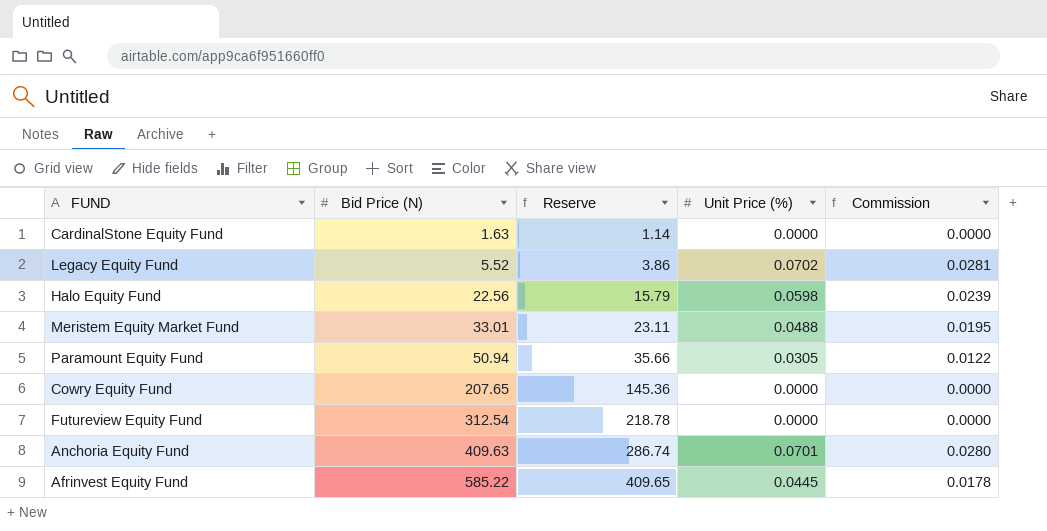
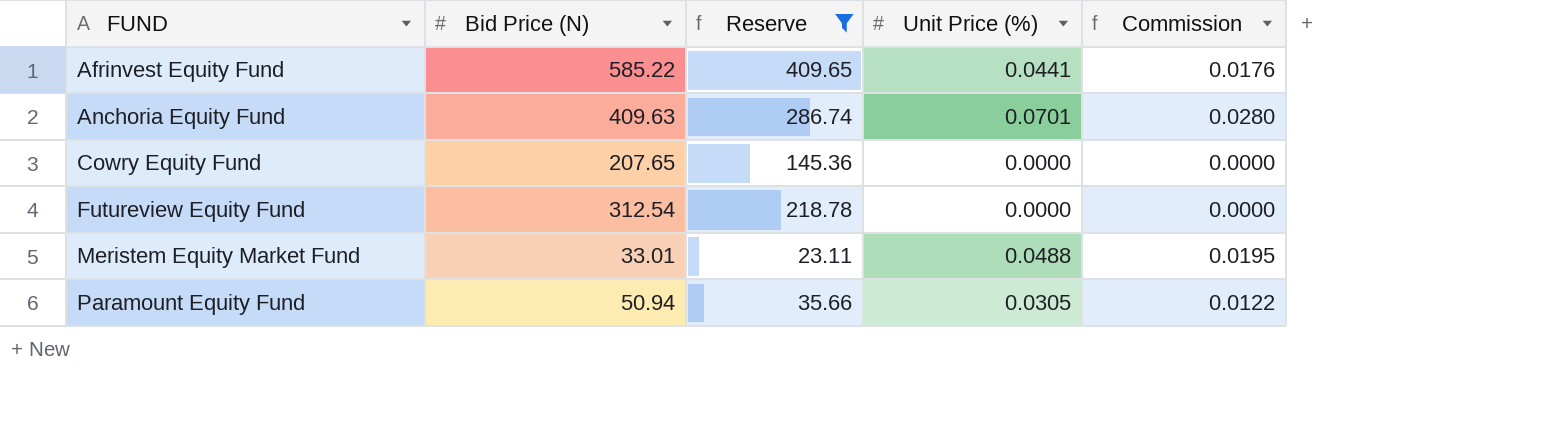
filter: none -> Reserve >= 23.11
row order: Bid Price (N) ascending -> FUND ascending
Afrinvest Equity Fund | Unit Price (%): 0.0445 -> 0.0441
Afrinvest Equity Fund | Commission: 0.0178 -> 0.0176

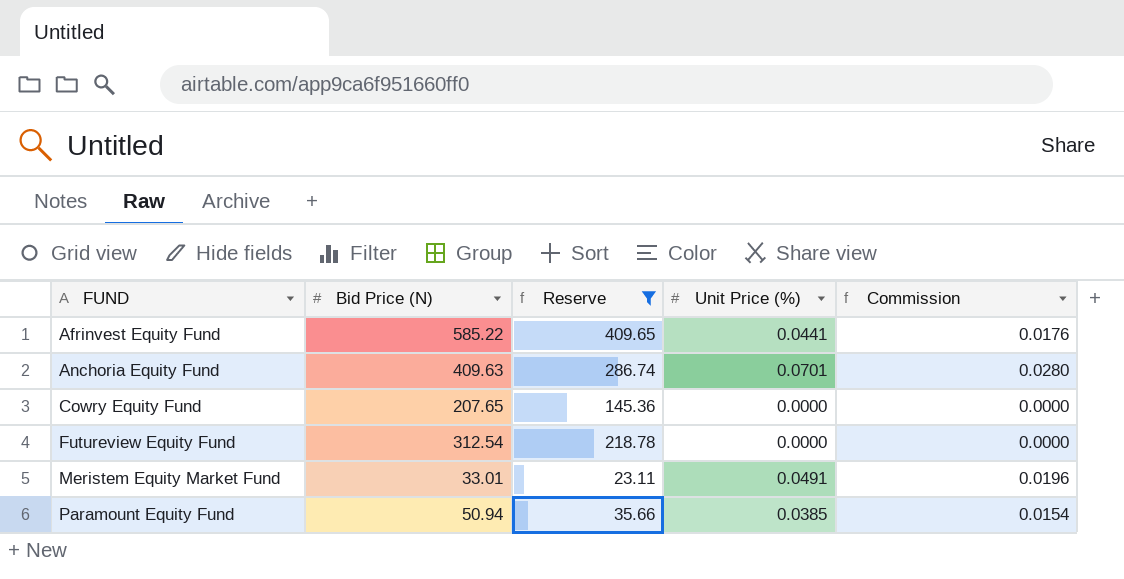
Meristem Equity Market Fund | Unit Price (%): 0.0488 -> 0.0491
Meristem Equity Market Fund | Commission: 0.0195 -> 0.0196
Paramount Equity Fund | Unit Price (%): 0.0305 -> 0.0385
Paramount Equity Fund | Commission: 0.0122 -> 0.0154

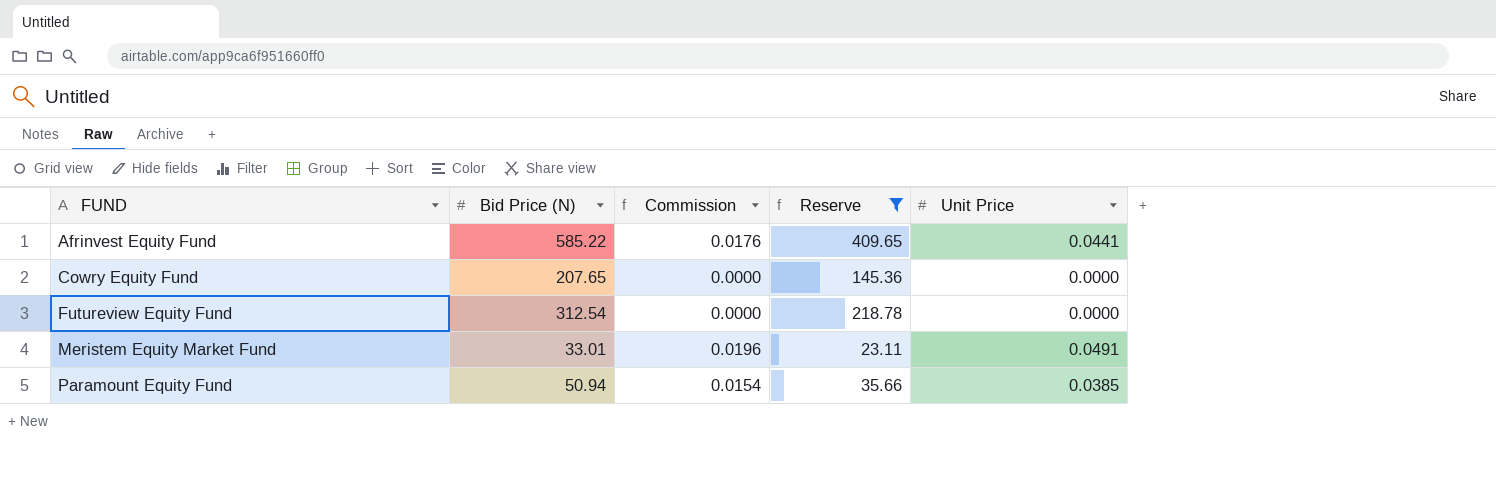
column Commission | position: 5 -> 3
column name: Unit Price (%) -> Unit Price
row Anchoria Equity Fund: 409.63 | 286.74 | 0.0701 | 0.0280 -> none

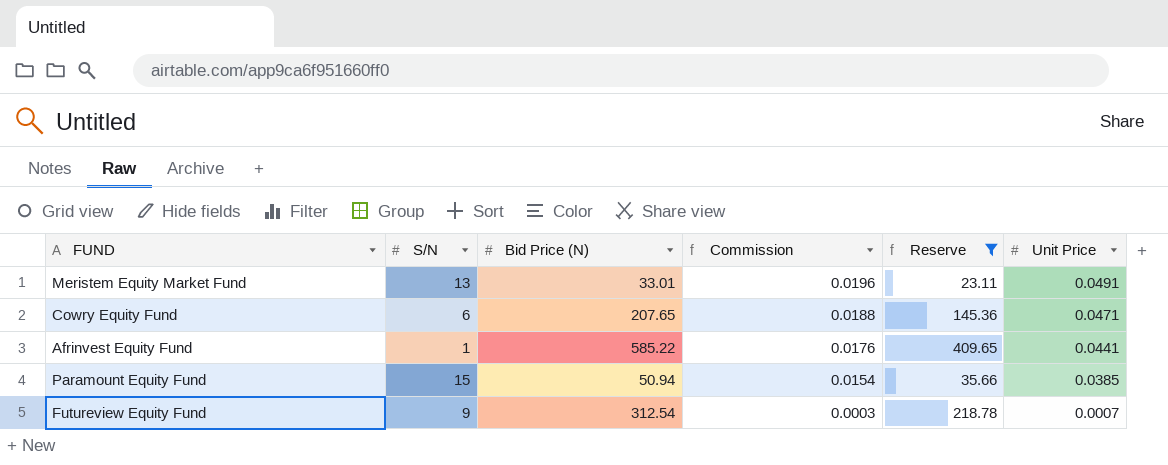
row order: FUND ascending -> Commission descending
column S/N | position: none -> 2
Cowry Equity Fund | Commission: 0.0000 -> 0.0188
Cowry Equity Fund | Unit Price: 0.0000 -> 0.0471
Futureview Equity Fund | Commission: 0.0000 -> 0.0003
Futureview Equity Fund | Unit Price: 0.0000 -> 0.0007

